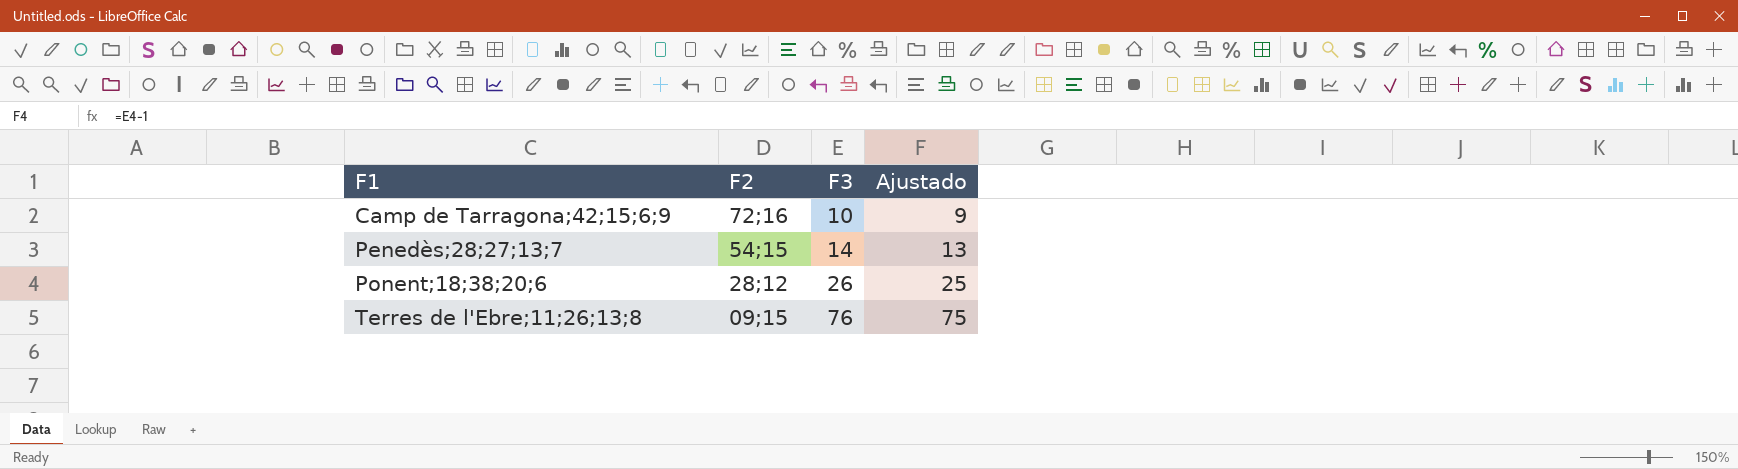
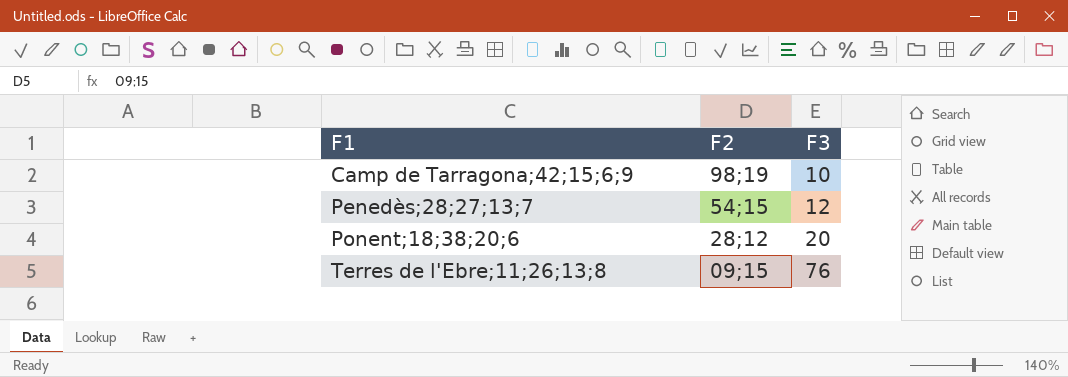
column Ajustado | formula: [F3] - 1 -> none
Camp de Tarragona;42;15;6;9 | F2: 72;16 -> 98;19
Penedès;28;27;13;7 | F3: 14 -> 12
Ponent;18;38;20;6 | F3: 26 -> 20

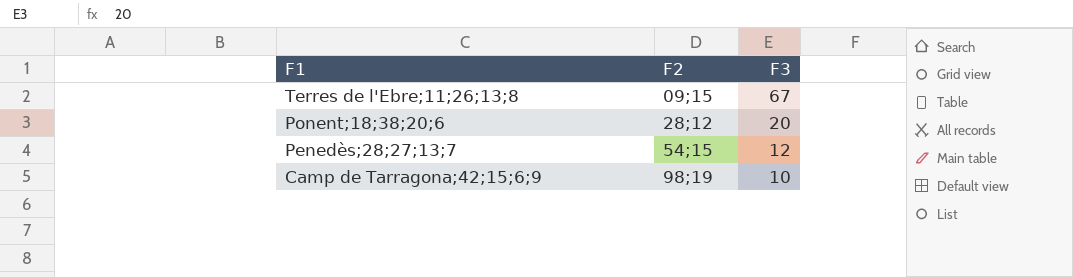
row order: F1 ascending -> F1 descending
Terres de l'Ebre;11;26;13;8 | F3: 76 -> 67

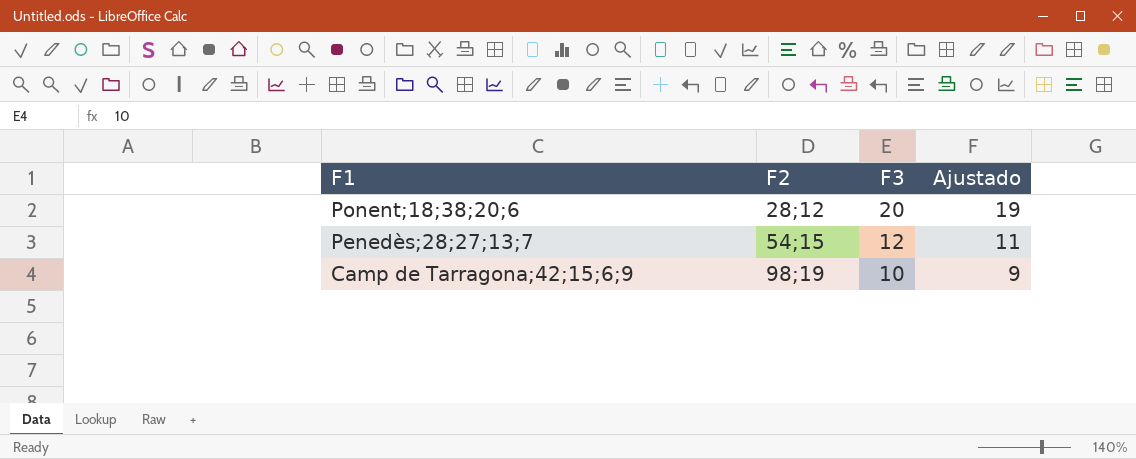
column Ajustado | formula: none -> [F3] - 1
row Terres de l'Ebre;11;26;13;8: 09;15 | 67 -> none

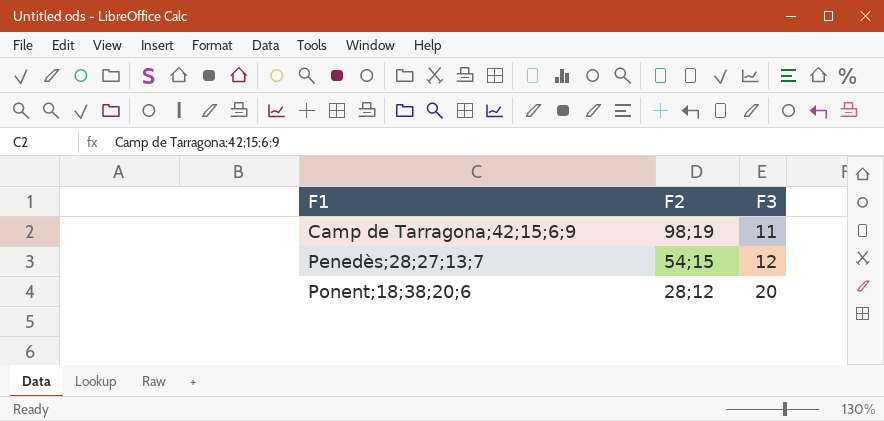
row order: F1 descending -> F1 ascending
column Ajustado | formula: [F3] - 1 -> none
Camp de Tarragona;42;15;6;9 | F3: 10 -> 11

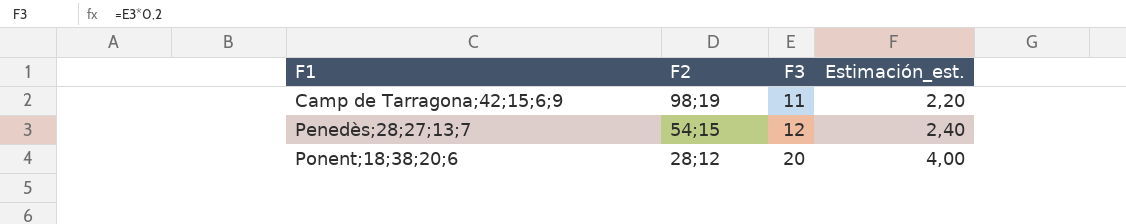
column Estimación_est. | formula: none -> [F3] * 0,2

